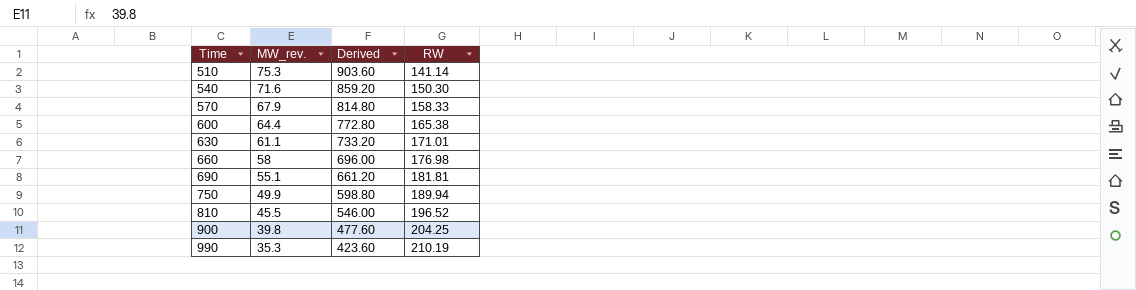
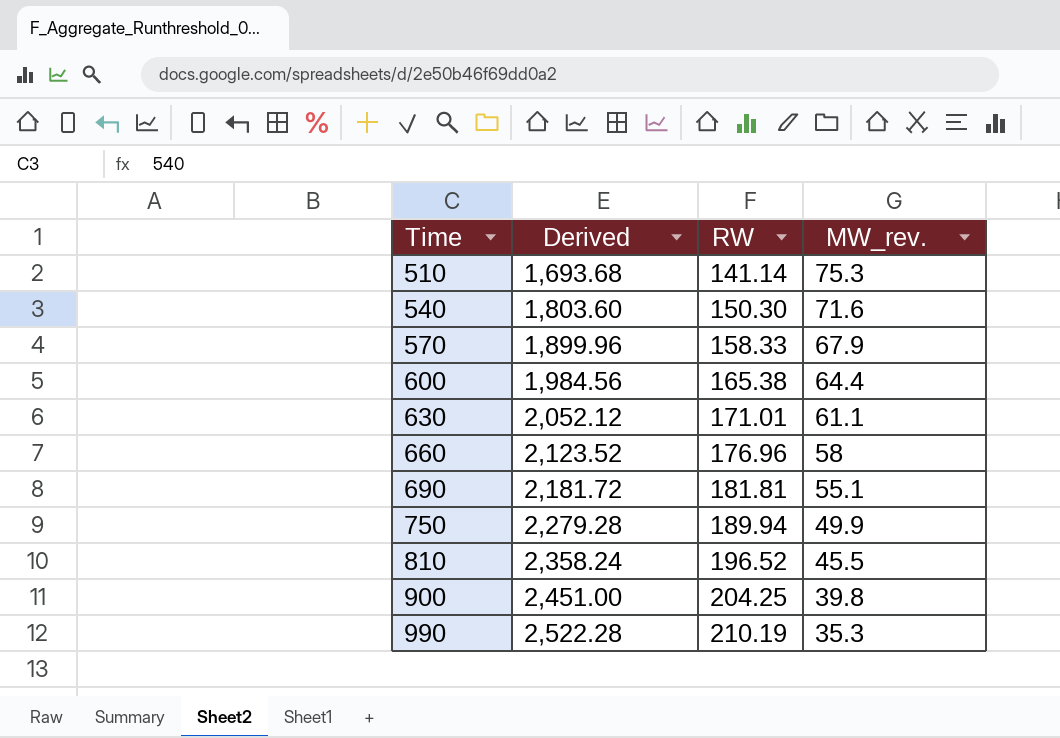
column Derived | formula: [MW_rev.] * 12 -> [RW] * 12
column MW_rev. | position: 2 -> 4
660 | RW: 176.98 -> 176.96

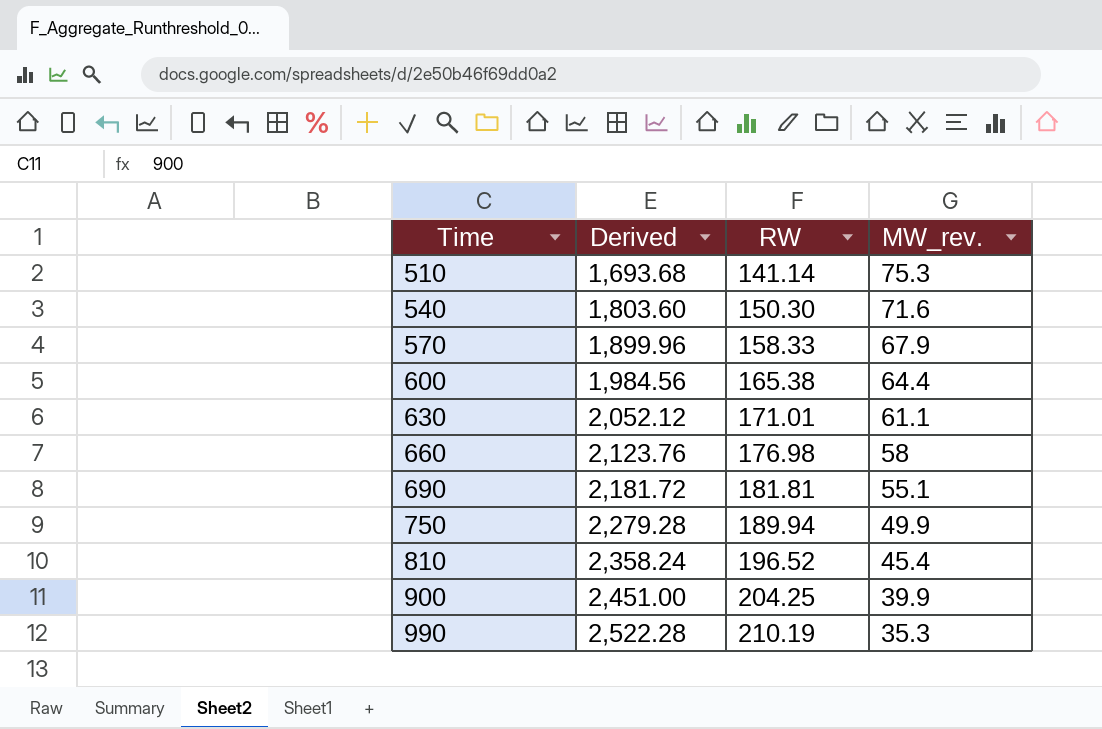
660 | Derived: 2,123.52 -> 2,123.76
660 | RW: 176.96 -> 176.98
810 | MW_rev.: 45.5 -> 45.4
900 | MW_rev.: 39.8 -> 39.9

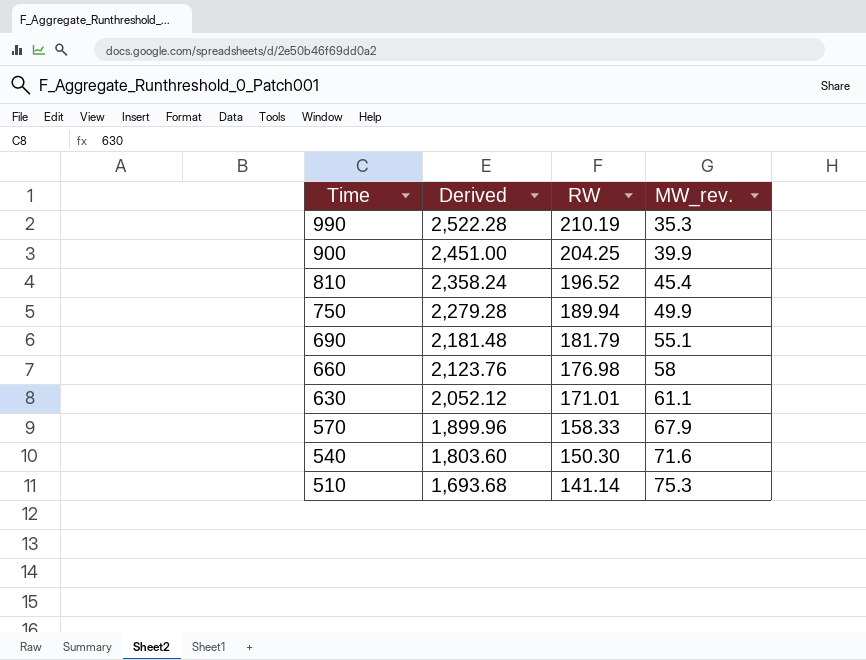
row order: Time ascending -> Time descending
row 600: 1,984.56 | 165.38 | 64.4 -> none
690 | Derived: 2,181.72 -> 2,181.48
690 | RW: 181.81 -> 181.79

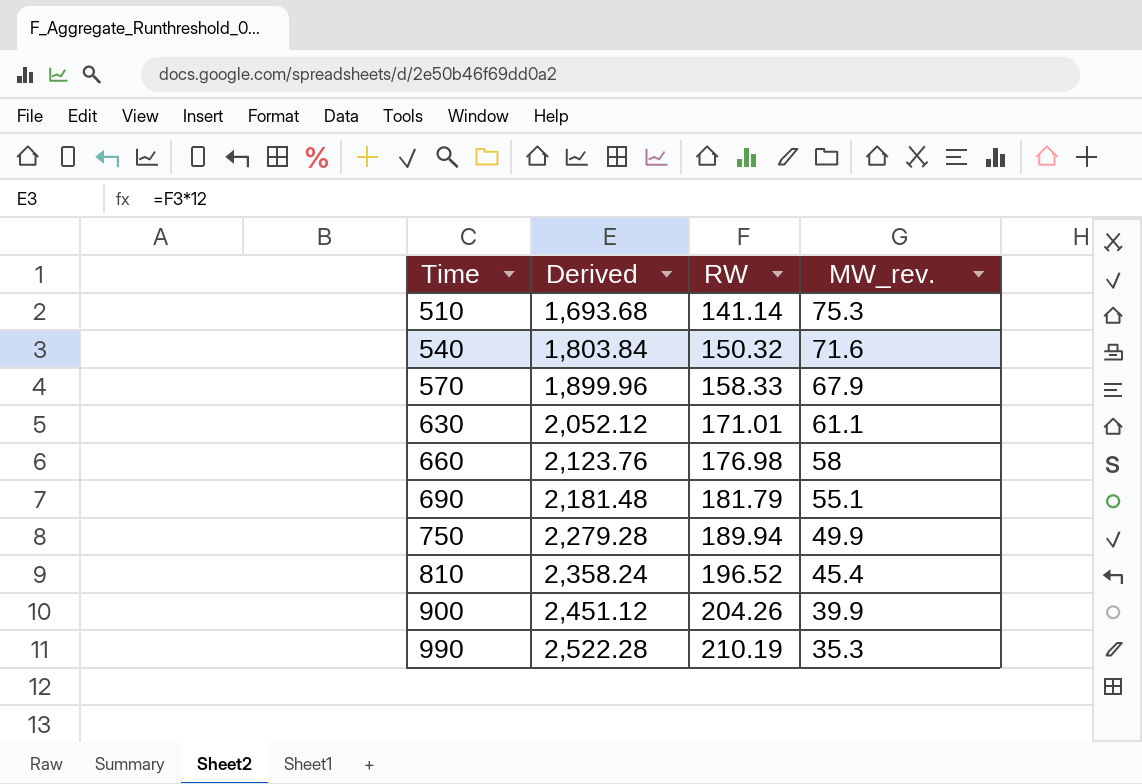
row order: Time descending -> Time ascending
540 | Derived: 1,803.60 -> 1,803.84
540 | RW: 150.30 -> 150.32
900 | Derived: 2,451.00 -> 2,451.12
900 | RW: 204.25 -> 204.26

